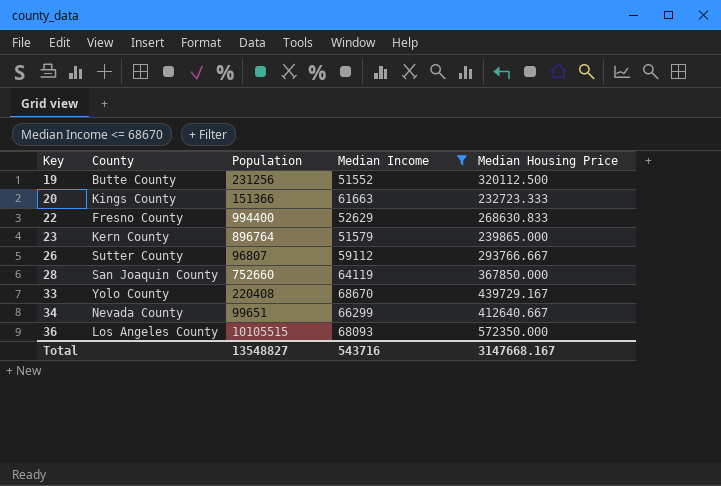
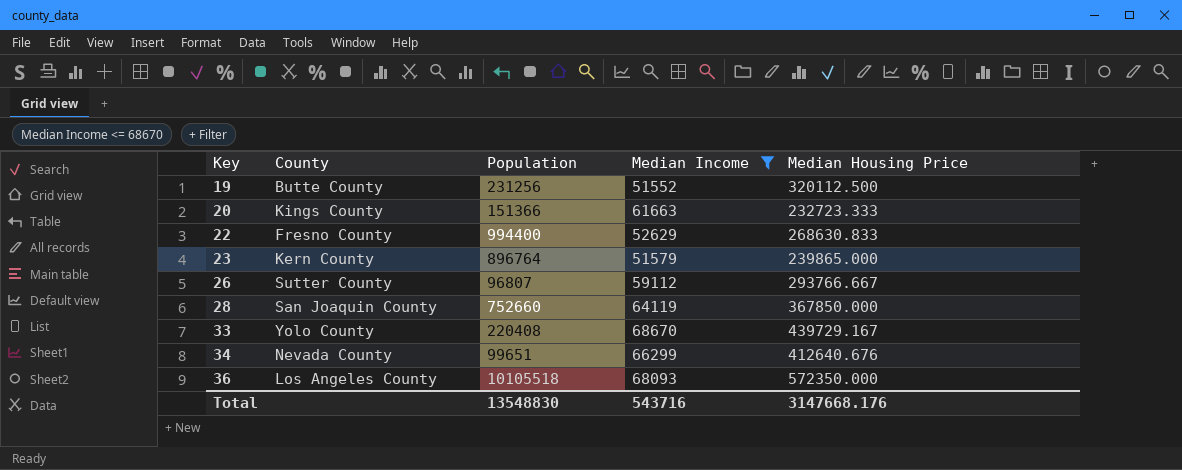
34 | Median Housing Price: 412640.667 -> 412640.676
36 | Population: 10105515 -> 10105518
Total | Population: 13548827 -> 13548830
Total | Median Housing Price: 3147668.167 -> 3147668.176

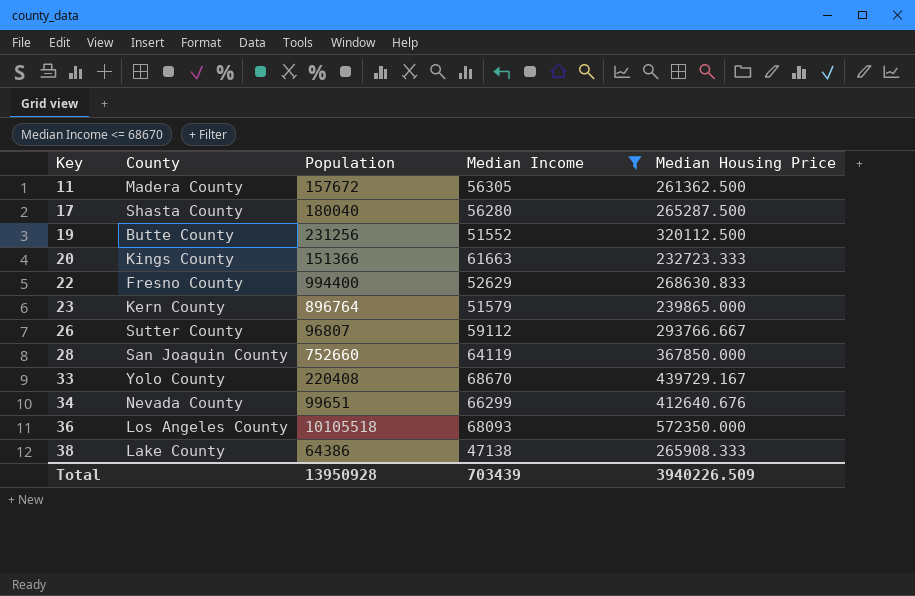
row 11: none -> Madera County | 157672 | 56305 | 261362.500
row 17: none -> Shasta County | 180040 | 56280 | 265287.500
row 38: none -> Lake County | 64386 | 47138 | 265908.333
Total | Population: 13548830 -> 13950928
Total | Median Income: 543716 -> 703439
Total | Median Housing Price: 3147668.176 -> 3940226.509

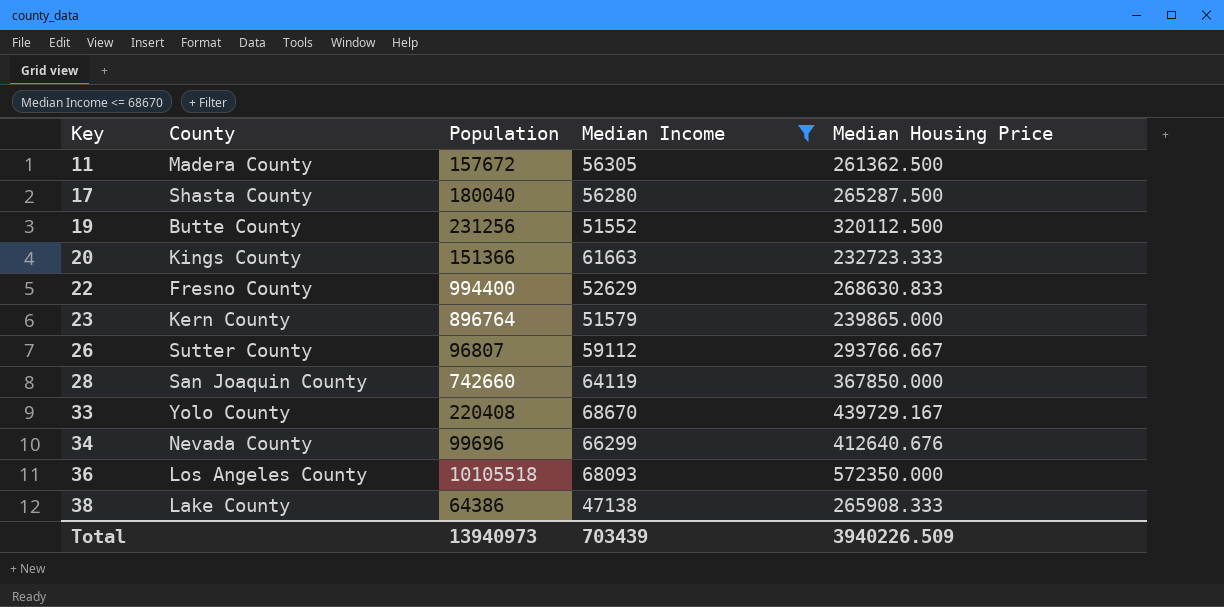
28 | Population: 752660 -> 742660
34 | Population: 99651 -> 99696
Total | Population: 13950928 -> 13940973

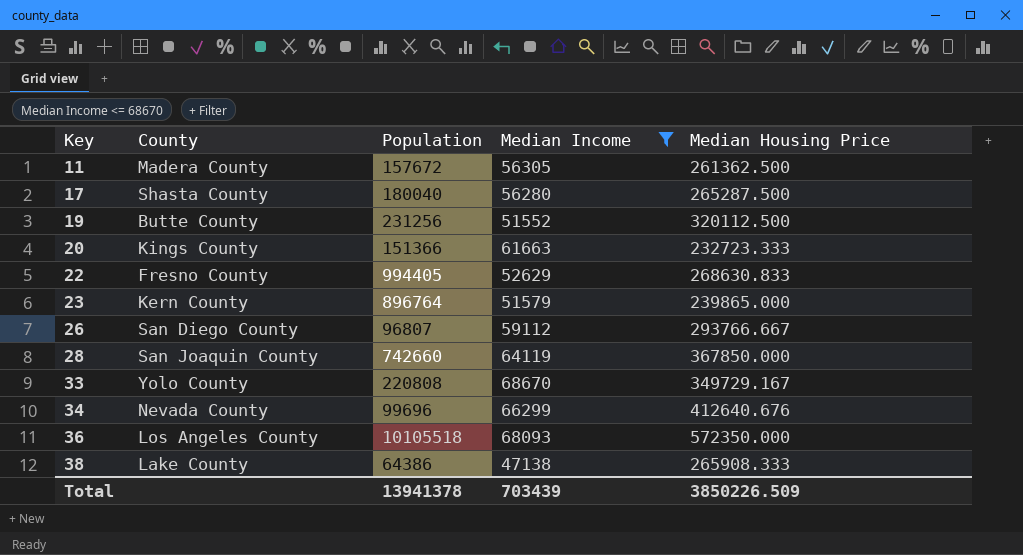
22 | Population: 994400 -> 994405
26 | County: Sutter County -> San Diego County
33 | Population: 220408 -> 220808
33 | Median Housing Price: 439729.167 -> 349729.167
Total | Population: 13940973 -> 13941378
Total | Median Housing Price: 3940226.509 -> 3850226.509

